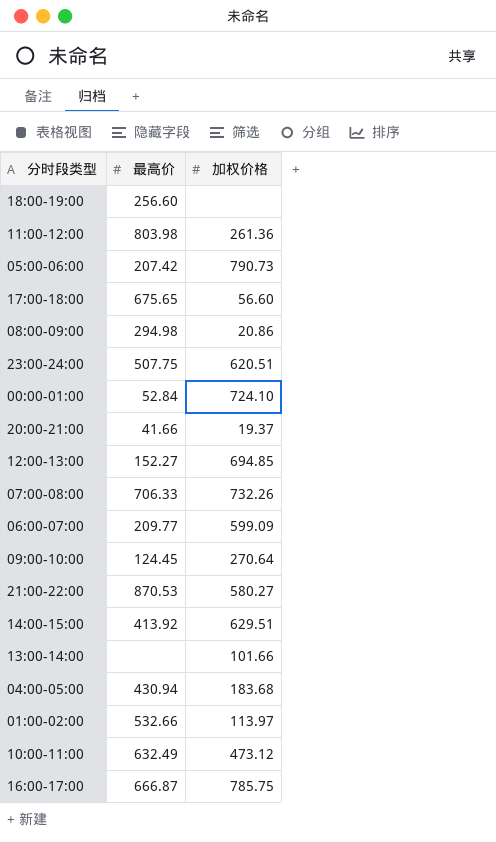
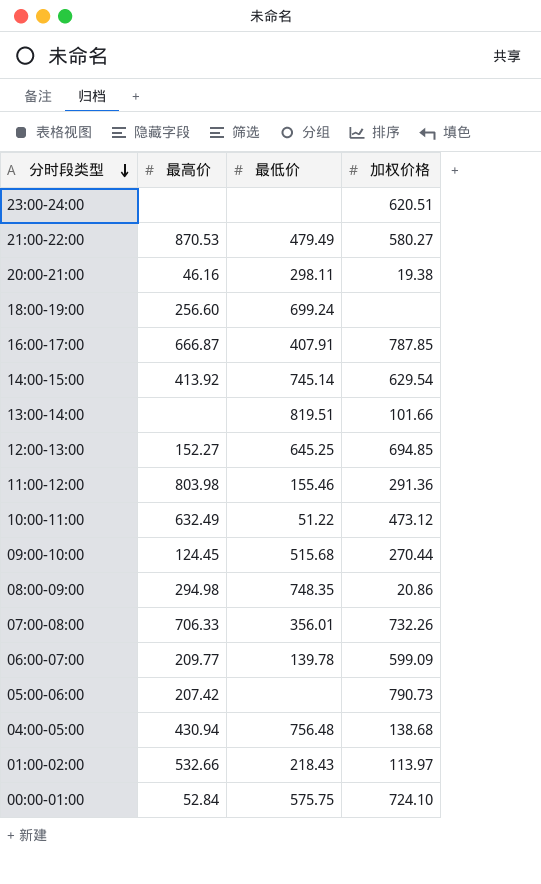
row order: none -> 分时段类型 descending
column 最低价 | position: none -> 3
row 17:00-18:00: 675.65 | 56.60 -> none
23:00-24:00 | 最高价: 507.75 -> none
20:00-21:00 | 最高价: 41.66 -> 46.16
20:00-21:00 | 加权价格: 19.37 -> 19.38
16:00-17:00 | 加权价格: 785.75 -> 787.85
14:00-15:00 | 加权价格: 629.51 -> 629.54
11:00-12:00 | 加权价格: 261.36 -> 291.36
09:00-10:00 | 加权价格: 270.64 -> 270.44
04:00-05:00 | 加权价格: 183.68 -> 138.68

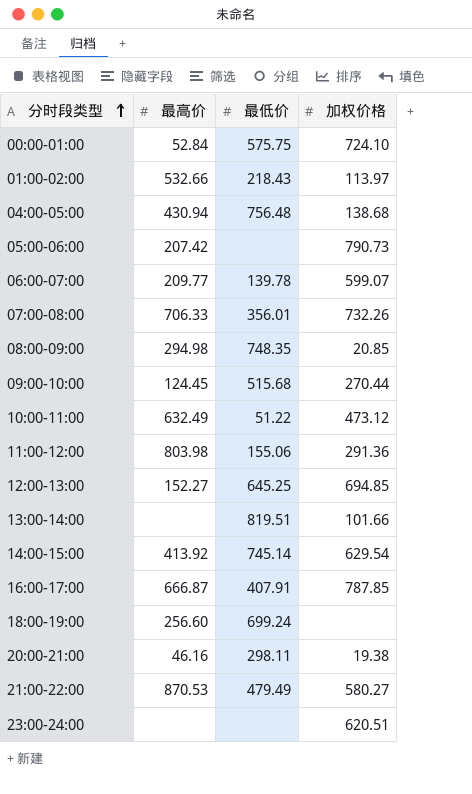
row order: 分时段类型 descending -> 分时段类型 ascending
06:00-07:00 | 加权价格: 599.09 -> 599.07
08:00-09:00 | 加权价格: 20.86 -> 20.85
11:00-12:00 | 最低价: 155.46 -> 155.06

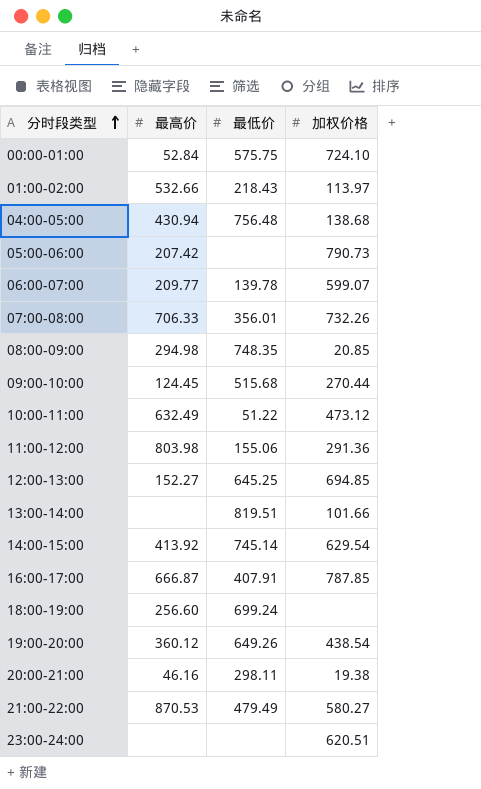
row 19:00-20:00: none -> 360.12 | 649.26 | 438.54

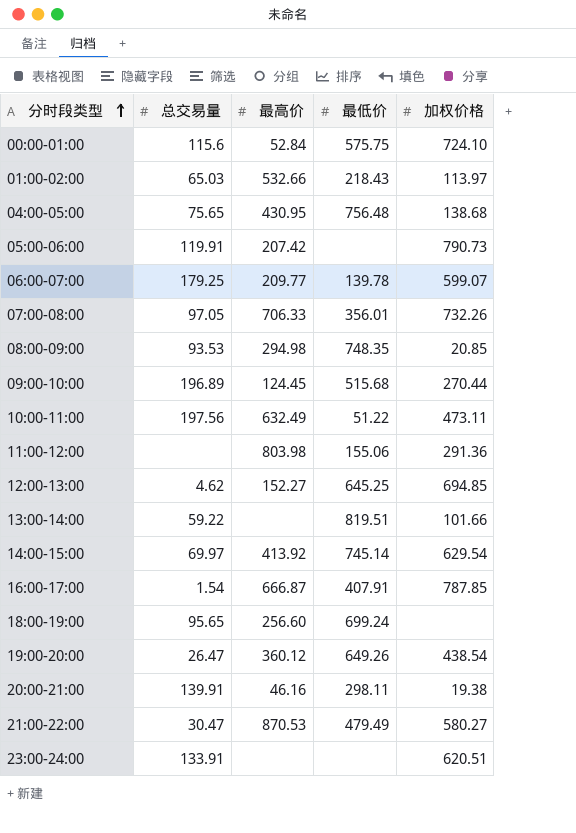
column 总交易量 | position: none -> 2
04:00-05:00 | 最高价: 430.94 -> 430.95
10:00-11:00 | 加权价格: 473.12 -> 473.11

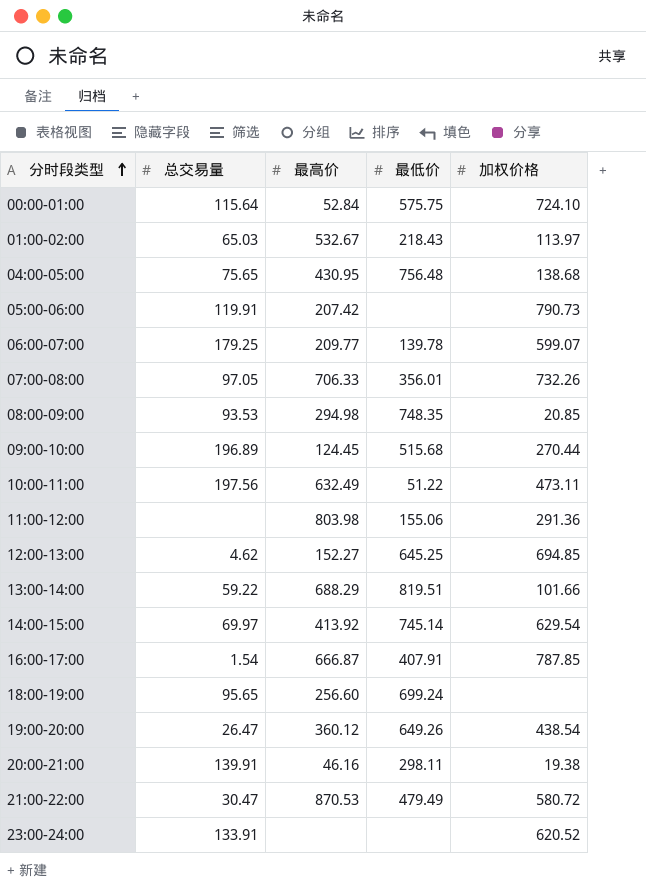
00:00-01:00 | 总交易量: 115.6 -> 115.64
01:00-02:00 | 最高价: 532.66 -> 532.67
13:00-14:00 | 最高价: none -> 688.29
21:00-22:00 | 加权价格: 580.27 -> 580.72
23:00-24:00 | 加权价格: 620.51 -> 620.52

